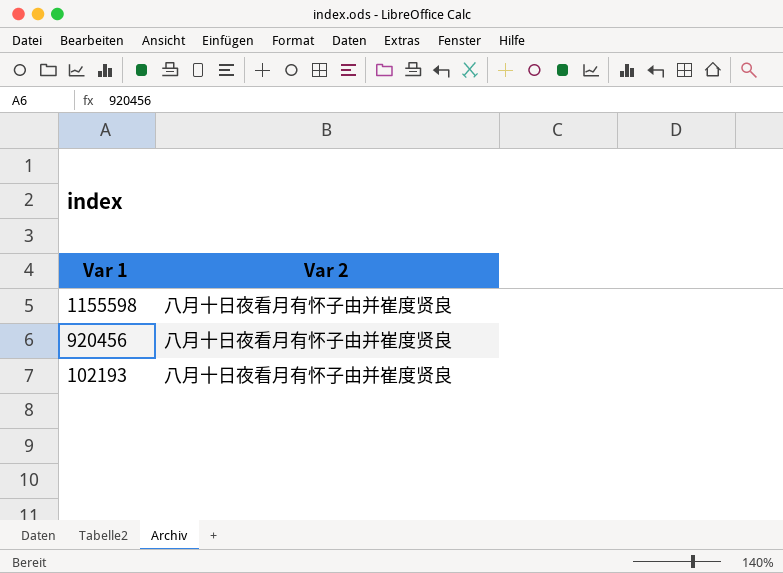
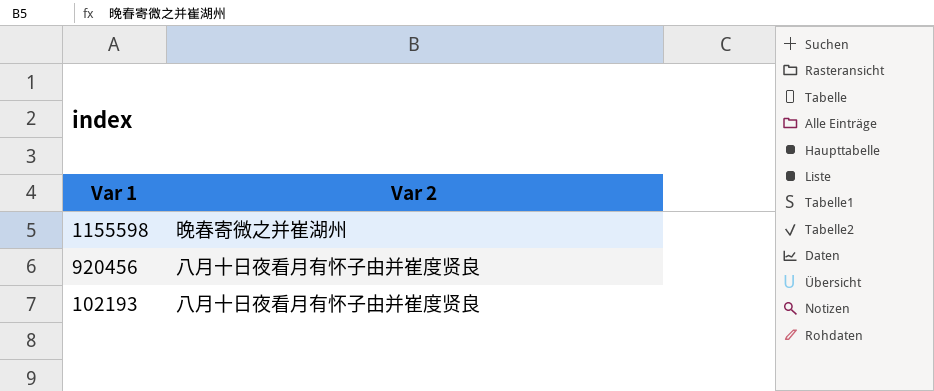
1155598 | Var 2: 八月十日夜看月有怀子由并崔度贤良 -> 晚春寄微之并崔湖州

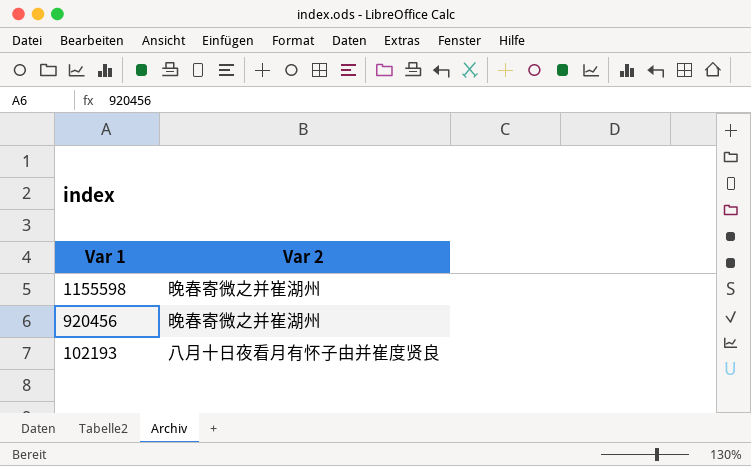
920456 | Var 2: 八月十日夜看月有怀子由并崔度贤良 -> 晚春寄微之并崔湖州

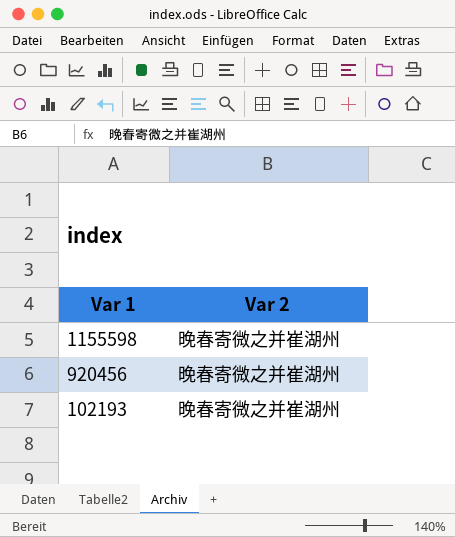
102193 | Var 2: 八月十日夜看月有怀子由并崔度贤良 -> 晚春寄微之并崔湖州

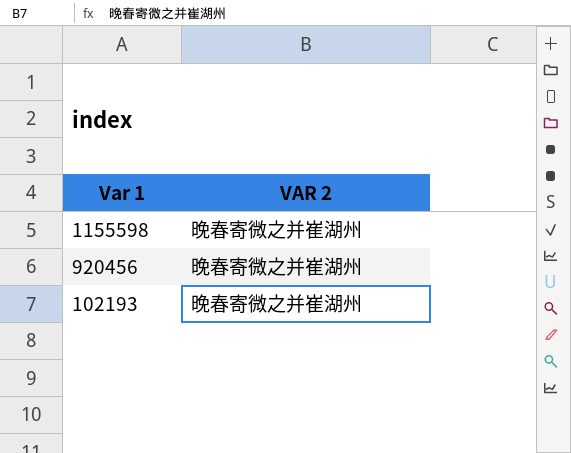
column name: Var 2 -> VAR 2

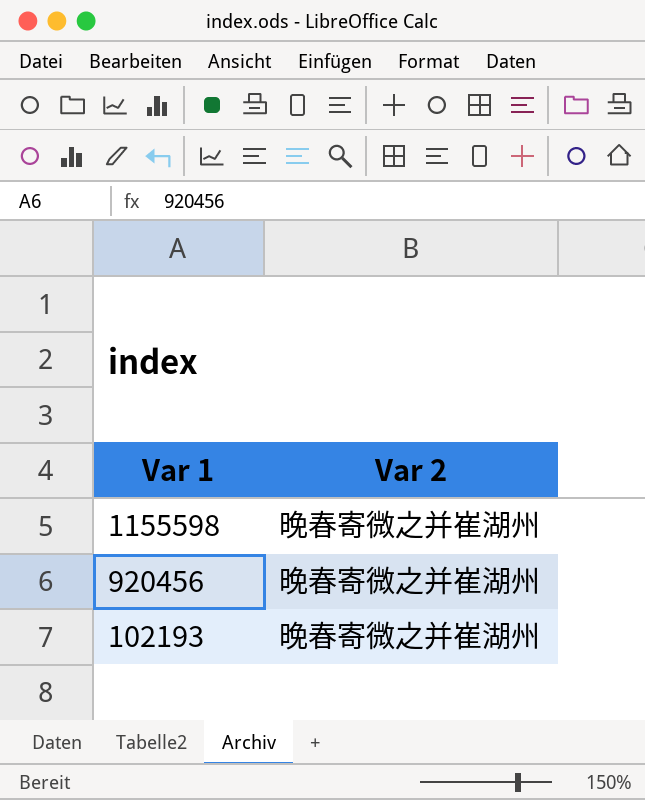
column name: VAR 2 -> Var 2

